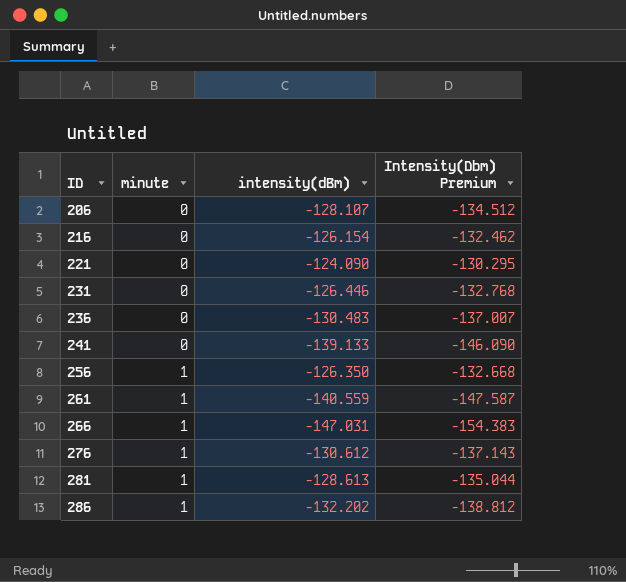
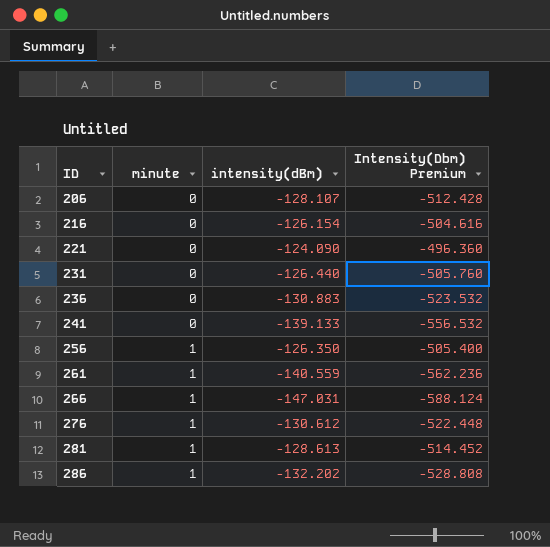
column Intensity(Dbm) Premium | formula: [intensity(dBm)] * 1.05 -> [intensity(dBm)] * 4
231 | intensity(dBm): -126.446 -> -126.440
236 | intensity(dBm): -130.483 -> -130.883

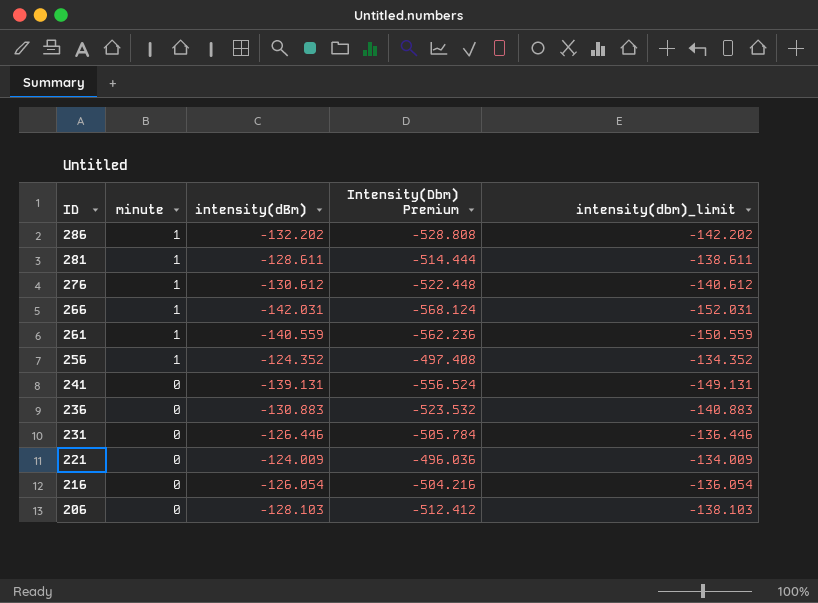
row order: ID ascending -> ID descending
column intensity(dbm)_limit | formula: none -> [intensity(dBm)] - 10
281 | intensity(dBm): -128.613 -> -128.611
281 | Intensity(Dbm) Premium: -514.452 -> -514.444
266 | intensity(dBm): -147.031 -> -142.031
266 | Intensity(Dbm) Premium: -588.124 -> -568.124
256 | intensity(dBm): -126.350 -> -124.352
256 | Intensity(Dbm) Premium: -505.400 -> -497.408
241 | intensity(dBm): -139.133 -> -139.131
241 | Intensity(Dbm) Premium: -556.532 -> -556.524
231 | intensity(dBm): -126.440 -> -126.446
231 | Intensity(Dbm) Premium: -505.760 -> -505.784
221 | intensity(dBm): -124.090 -> -124.009
221 | Intensity(Dbm) Premium: -496.360 -> -496.036
216 | intensity(dBm): -126.154 -> -126.054
216 | Intensity(Dbm) Premium: -504.616 -> -504.216
206 | intensity(dBm): -128.107 -> -128.103
206 | Intensity(Dbm) Premium: -512.428 -> -512.412

